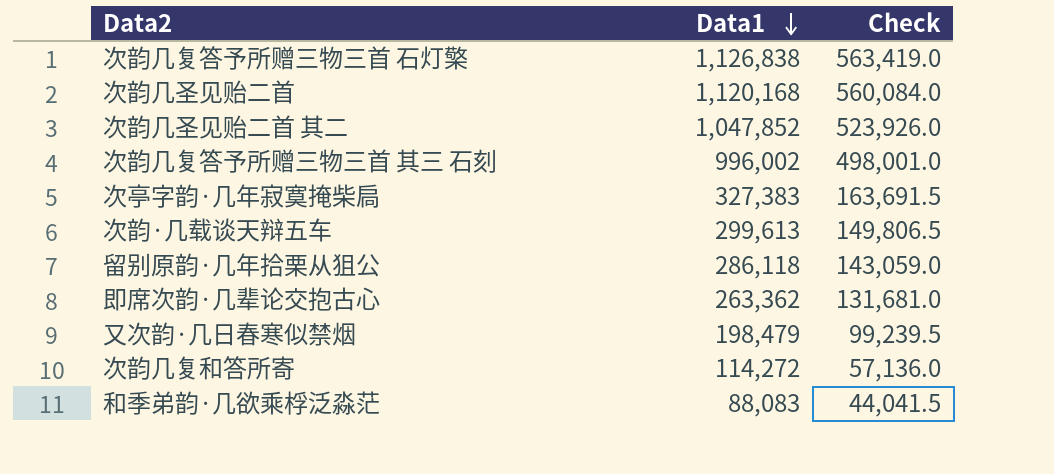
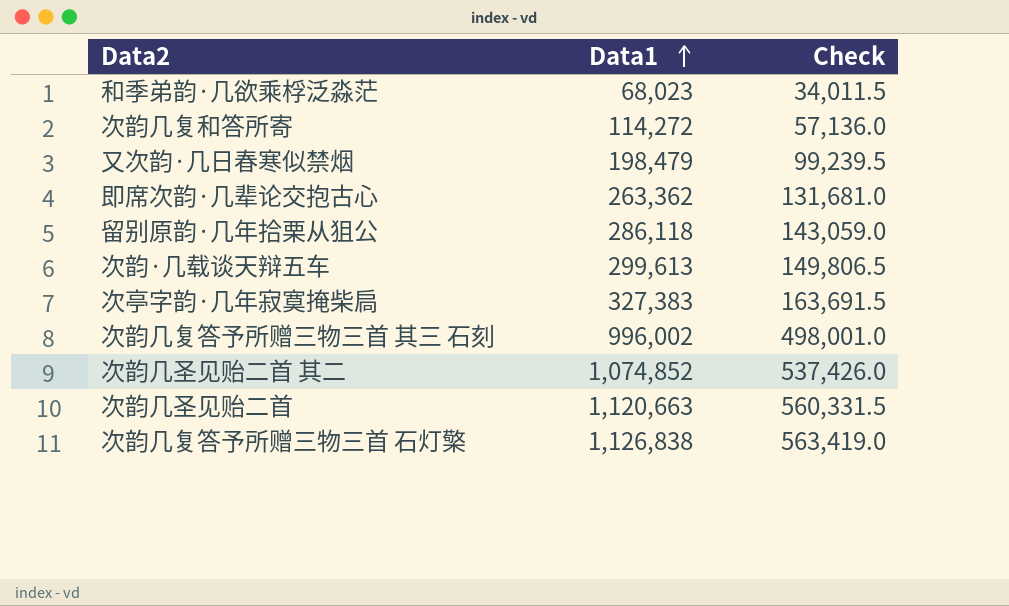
row order: Data1 descending -> Data1 ascending
和季弟韵·几欲乘桴泛淼茫 | Data1: 88,083 -> 68,023
和季弟韵·几欲乘桴泛淼茫 | Check: 44,041.5 -> 34,011.5
次韵几圣见贻二首 其二 | Data1: 1,047,852 -> 1,074,852
次韵几圣见贻二首 其二 | Check: 523,926.0 -> 537,426.0
次韵几圣见贻二首 | Data1: 1,120,168 -> 1,120,663
次韵几圣见贻二首 | Check: 560,084.0 -> 560,331.5

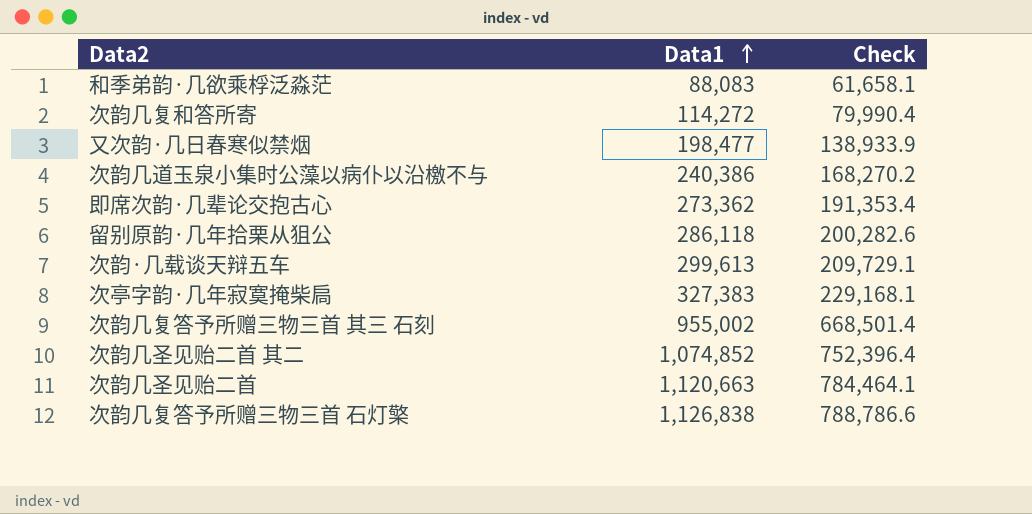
column Check | formula: [Data1] * 0.5 -> [Data1] * 0.7
和季弟韵·几欲乘桴泛淼茫 | Data1: 68,023 -> 88,083
又次韵·几日春寒似禁烟 | Data1: 198,479 -> 198,477
row 次韵几道玉泉小集时公藻以病仆以沿檄不与: none -> 240,386 | 168,270.2
即席次韵·几辈论交抱古心 | Data1: 263,362 -> 273,362
次韵几复答予所赠三物三首 其三 石刻 | Data1: 996,002 -> 955,002

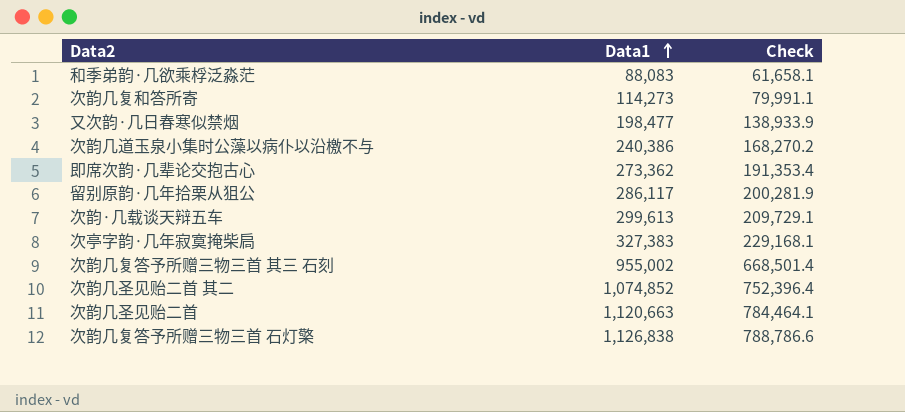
次韵几复和答所寄 | Data1: 114,272 -> 114,273
次韵几复和答所寄 | Check: 79,990.4 -> 79,991.1
留别原韵·几年拾栗从狙公 | Data1: 286,118 -> 286,117
留别原韵·几年拾栗从狙公 | Check: 200,282.6 -> 200,281.9

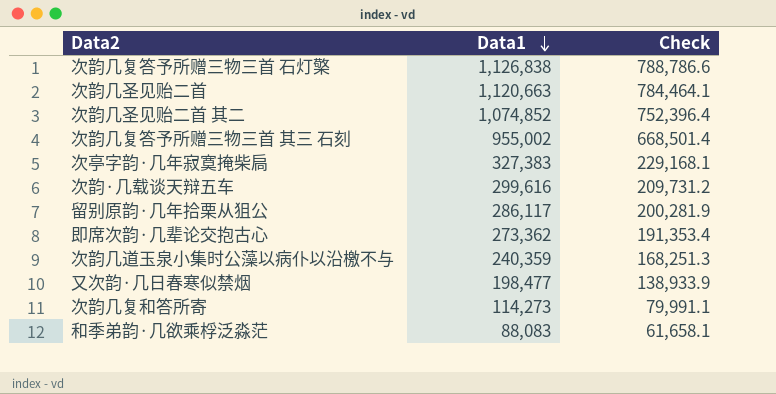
row order: Data1 ascending -> Data1 descending
次韵·几载谈天辩五车 | Data1: 299,613 -> 299,616
次韵·几载谈天辩五车 | Check: 209,729.1 -> 209,731.2
次韵几道玉泉小集时公藻以病仆以沿檄不与 | Data1: 240,386 -> 240,359
次韵几道玉泉小集时公藻以病仆以沿檄不与 | Check: 168,270.2 -> 168,251.3

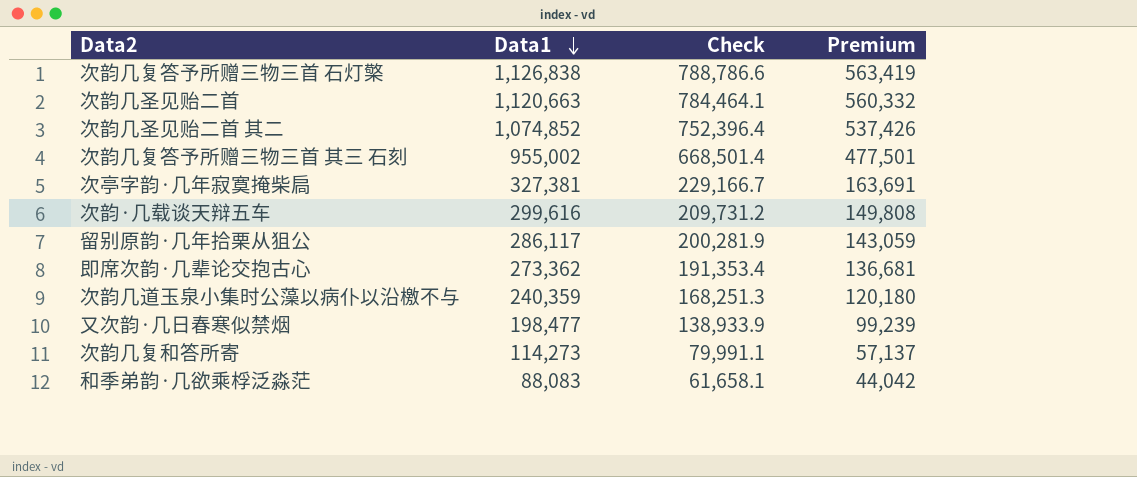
column Premium | formula: none -> [Data1] * 0.5
次亭字韵·几年寂寞掩柴扃 | Data1: 327,383 -> 327,381
次亭字韵·几年寂寞掩柴扃 | Check: 229,168.1 -> 229,166.7

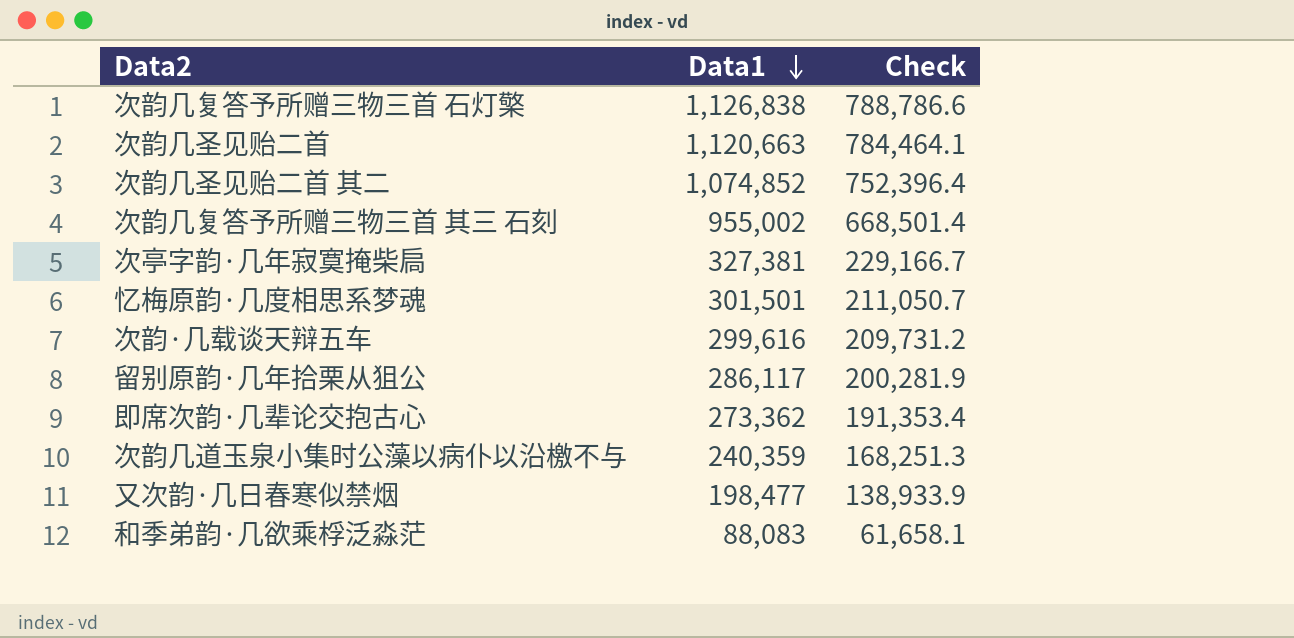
column Premium | formula: [Data1] * 0.5 -> none
row 次韵几复和答所寄: 114,273 | 79,991.1 | 57,137 -> none
row 忆梅原韵·几度相思系梦魂: none -> 301,501 | 211,050.7

